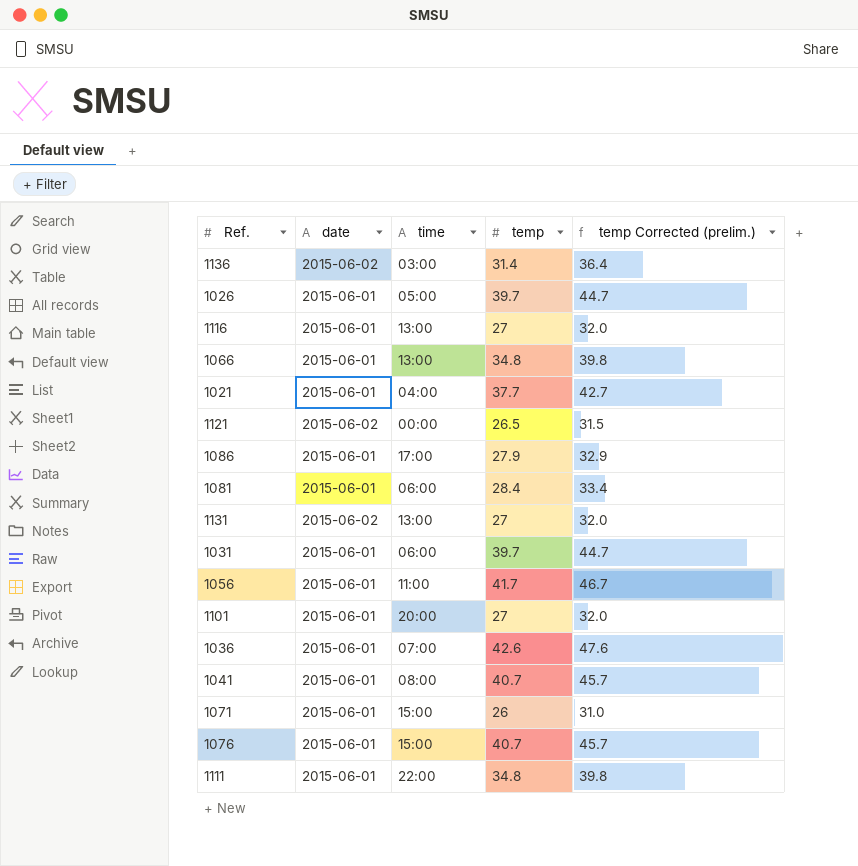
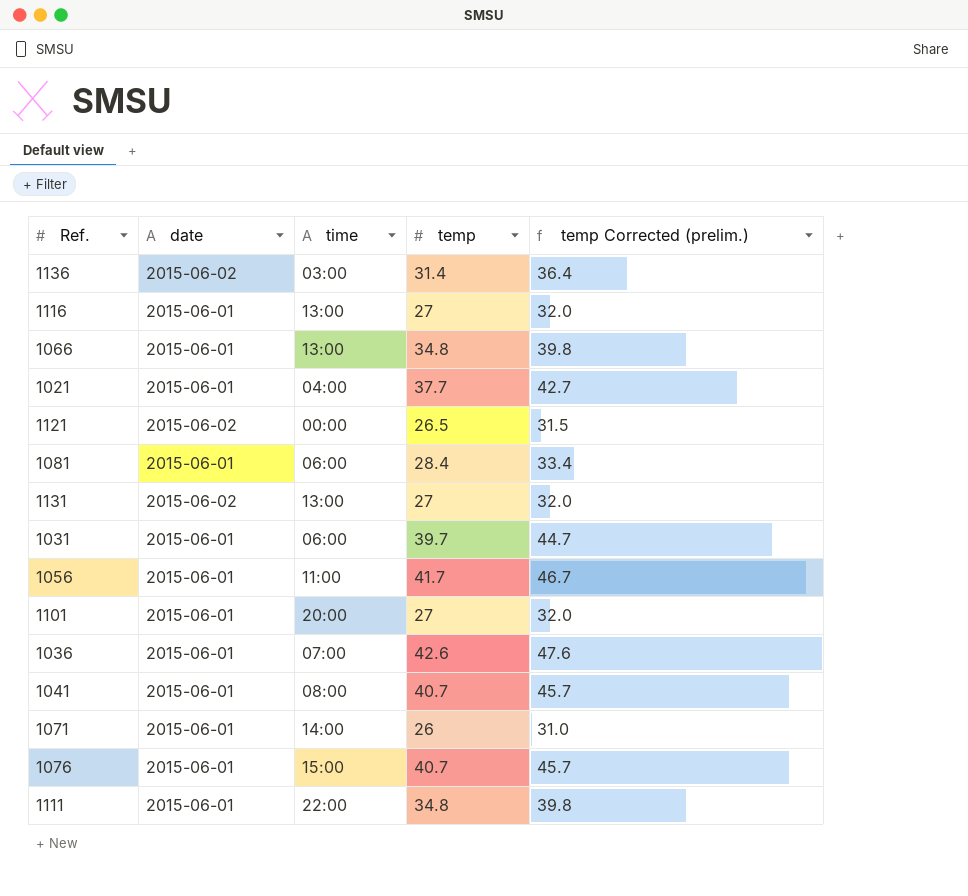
row 1026: 2015-06-01 | 05:00 | 39.7 | 44.7 -> none
row 1086: 2015-06-01 | 17:00 | 27.9 | 32.9 -> none
1071 | time: 15:00 -> 14:00

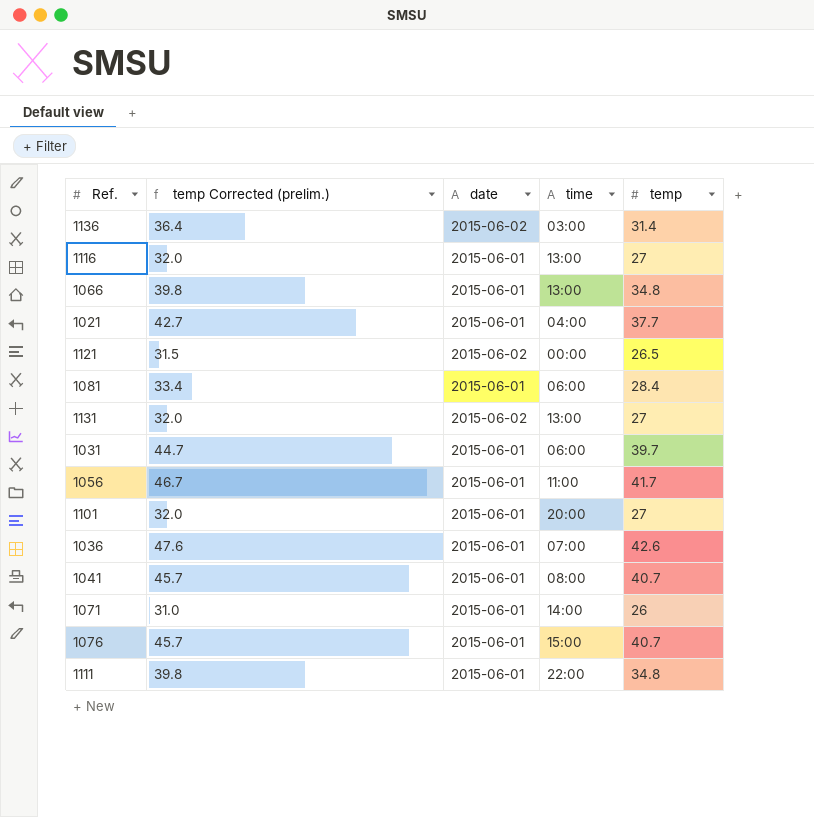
column temp Corrected (prelim.) | position: 5 -> 2

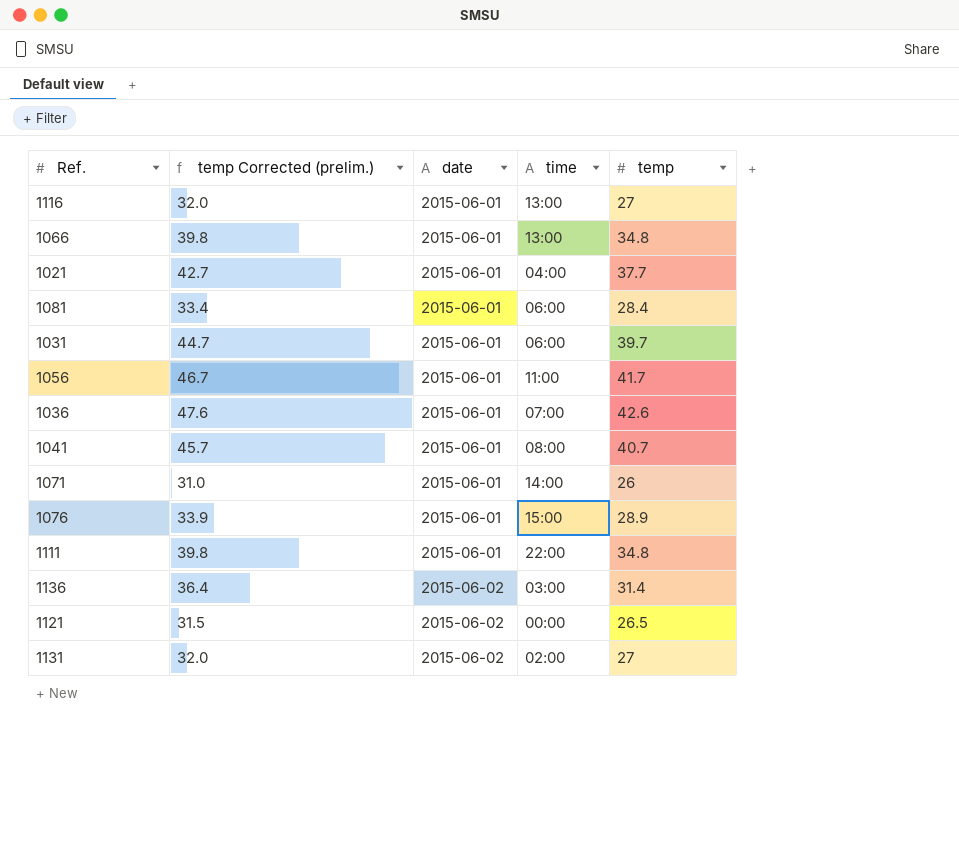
row order: none -> date ascending
row 1101: 32.0 | 2015-06-01 | 20:00 | 27 -> none
1076 | temp Corrected (prelim.): 45.7 -> 33.9
1076 | temp: 40.7 -> 28.9
1131 | time: 13:00 -> 02:00

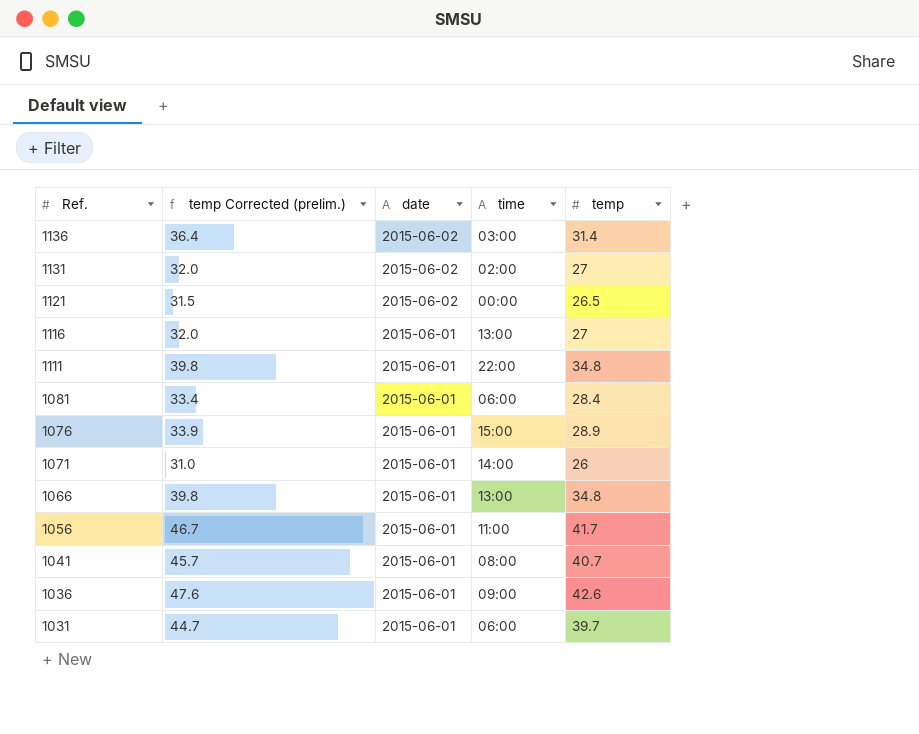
row order: date ascending -> Ref. descending
row 1021: 42.7 | 2015-06-01 | 04:00 | 37.7 -> none
1036 | time: 07:00 -> 09:00

